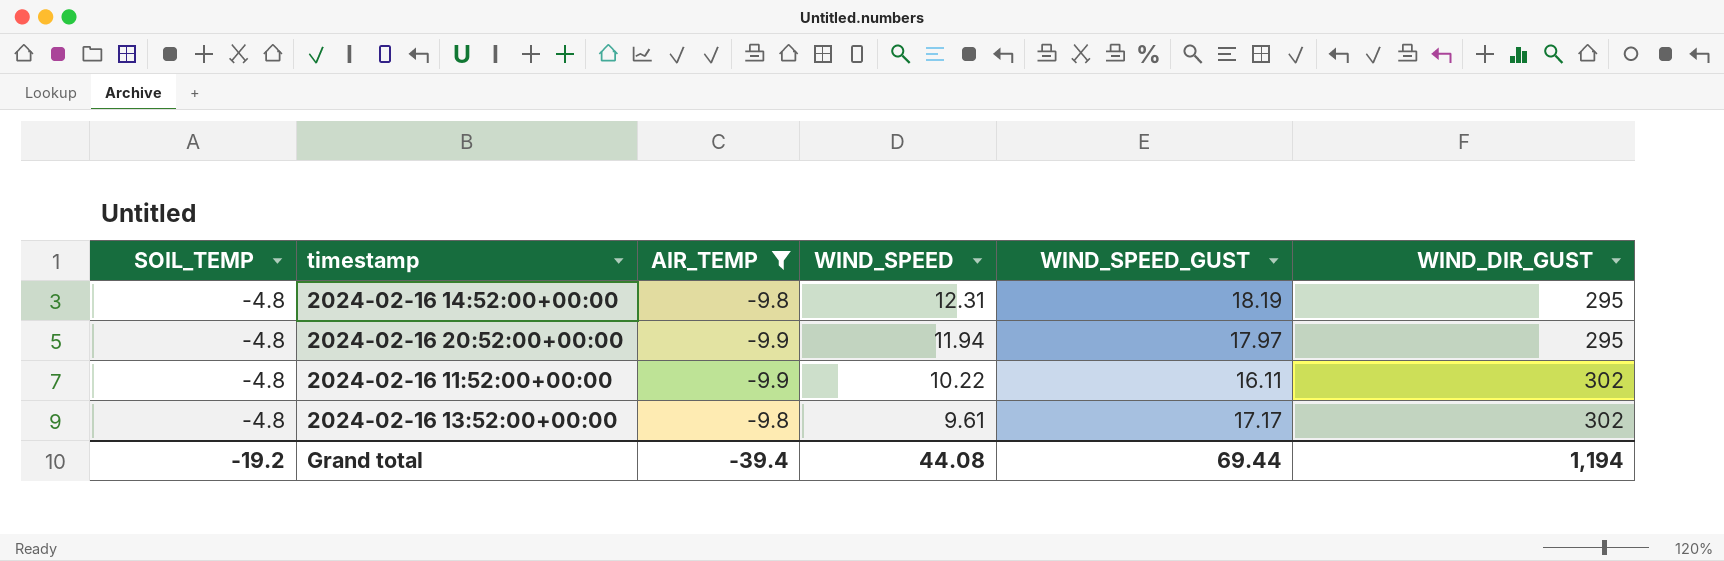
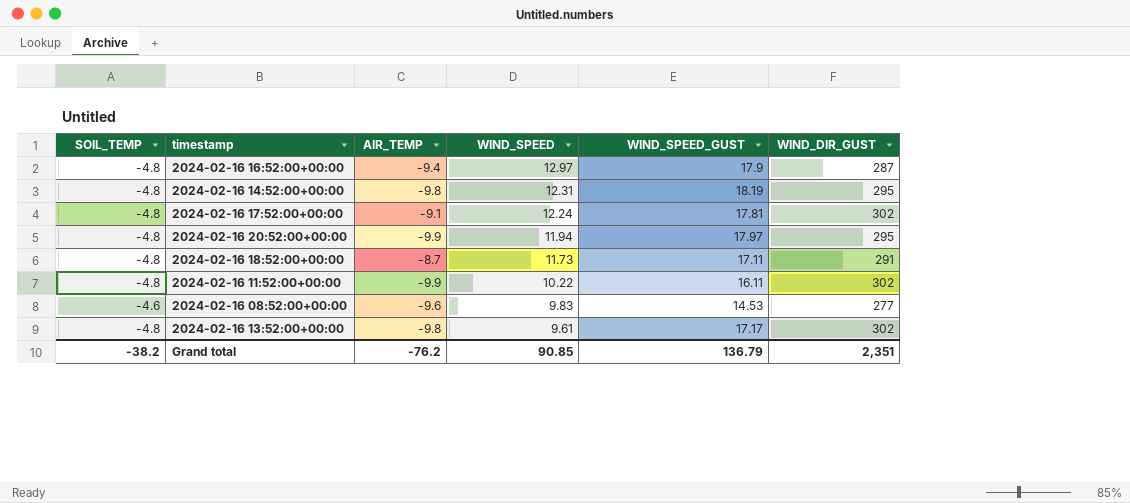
filter: AIR_TEMP <= -9.8 -> none
Grand total | SOIL_TEMP: -19.2 -> -38.2
Grand total | AIR_TEMP: -39.4 -> -76.2
Grand total | WIND_SPEED: 44.08 -> 90.85
Grand total | WIND_SPEED_GUST: 69.44 -> 136.79
Grand total | WIND_DIR_GUST: 1,194 -> 2,351

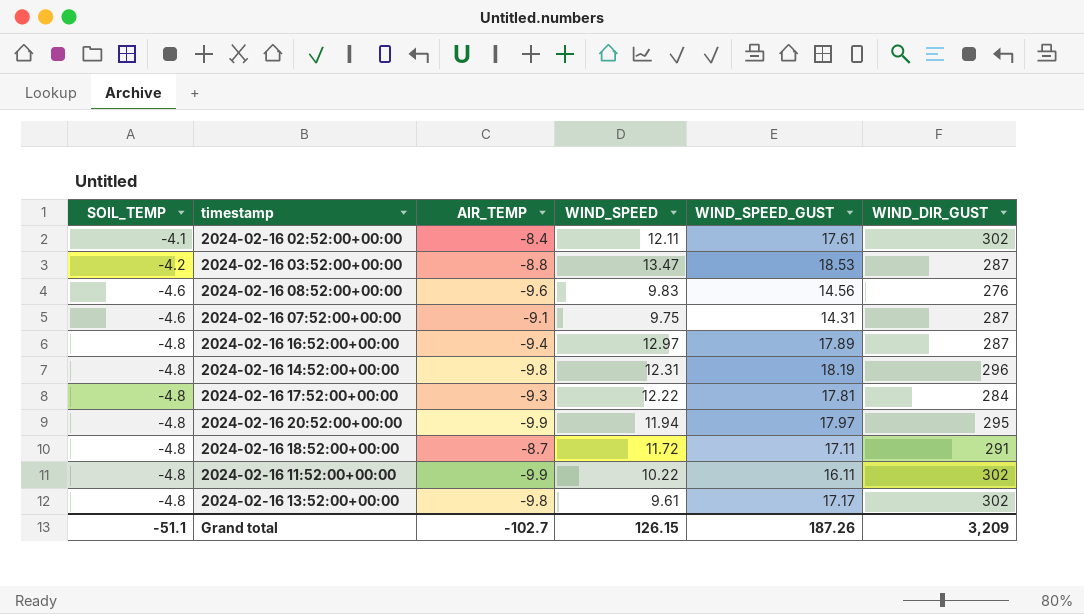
row order: WIND_SPEED descending -> SOIL_TEMP descending
row 2024-02-16 02:52:00+00:00: none -> -4.1 | -8.4 | 12.11 | 17.61 | 302
row 2024-02-16 03:52:00+00:00: none -> -4.2 | -8.8 | 13.47 | 18.53 | 287
2024-02-16 08:52:00+00:00 | WIND_SPEED_GUST: 14.53 -> 14.56
2024-02-16 08:52:00+00:00 | WIND_DIR_GUST: 277 -> 276
row 2024-02-16 07:52:00+00:00: none -> -4.6 | -9.1 | 9.75 | 14.31 | 287
2024-02-16 16:52:00+00:00 | WIND_SPEED_GUST: 17.9 -> 17.89
2024-02-16 14:52:00+00:00 | WIND_DIR_GUST: 295 -> 296
2024-02-16 17:52:00+00:00 | AIR_TEMP: -9.1 -> -9.3
2024-02-16 17:52:00+00:00 | WIND_SPEED: 12.24 -> 12.22
2024-02-16 17:52:00+00:00 | WIND_DIR_GUST: 302 -> 284
2024-02-16 18:52:00+00:00 | WIND_SPEED: 11.73 -> 11.72
Grand total | SOIL_TEMP: -38.2 -> -51.1
Grand total | AIR_TEMP: -76.2 -> -102.7
Grand total | WIND_SPEED: 90.85 -> 126.15
Grand total | WIND_SPEED_GUST: 136.79 -> 187.26
Grand total | WIND_DIR_GUST: 2,351 -> 3,209

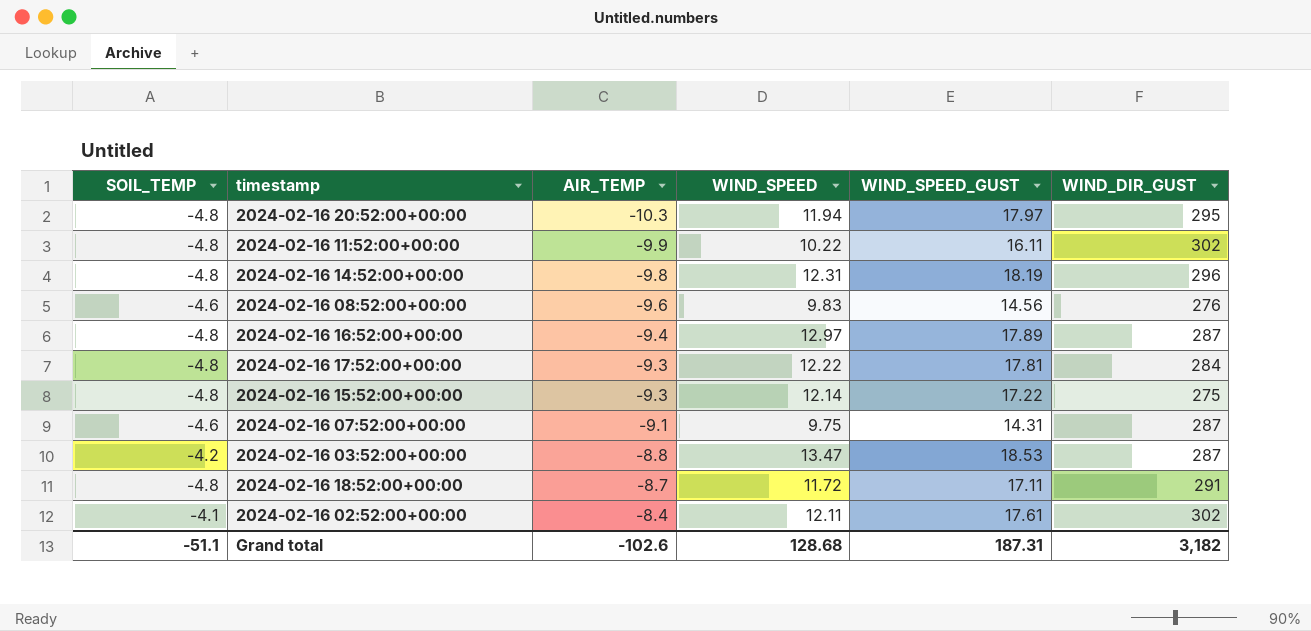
row order: SOIL_TEMP descending -> AIR_TEMP ascending
row 2024-02-16 13:52:00+00:00: -4.8 | -9.8 | 9.61 | 17.17 | 302 -> none
2024-02-16 20:52:00+00:00 | AIR_TEMP: -9.9 -> -10.3
row 2024-02-16 15:52:00+00:00: none -> -4.8 | -9.3 | 12.14 | 17.22 | 275
Grand total | AIR_TEMP: -102.7 -> -102.6
Grand total | WIND_SPEED: 126.15 -> 128.68
Grand total | WIND_SPEED_GUST: 187.26 -> 187.31
Grand total | WIND_DIR_GUST: 3,209 -> 3,182

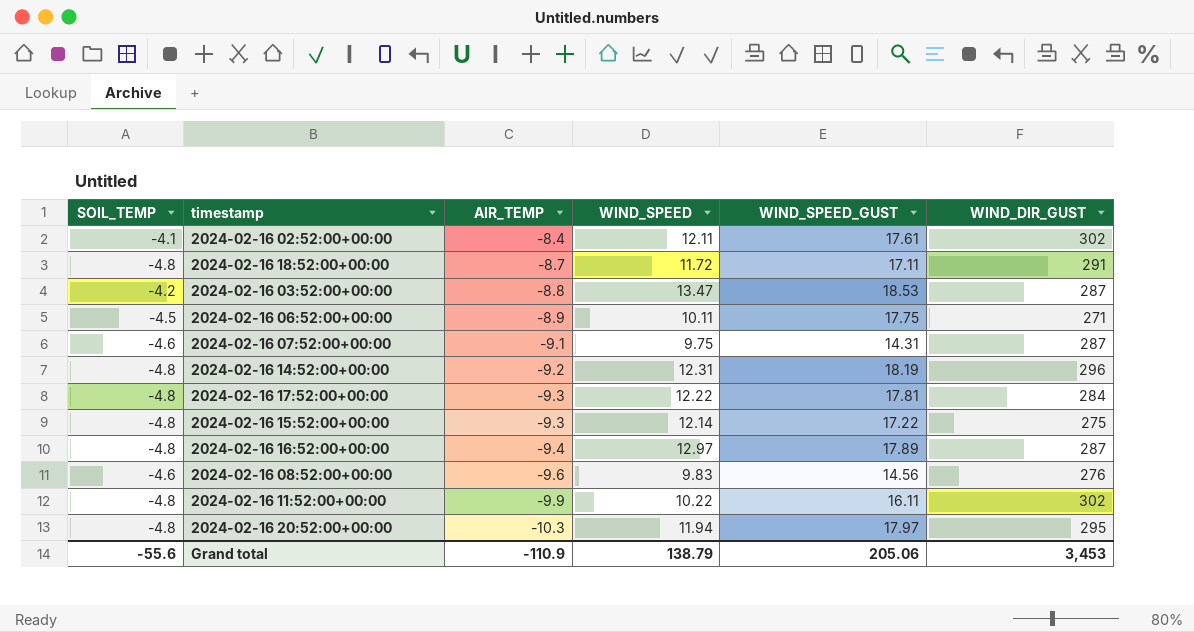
row order: AIR_TEMP ascending -> AIR_TEMP descending
row 2024-02-16 06:52:00+00:00: none -> -4.5 | -8.9 | 10.11 | 17.75 | 271
2024-02-16 14:52:00+00:00 | AIR_TEMP: -9.8 -> -9.2
Grand total | SOIL_TEMP: -51.1 -> -55.6
Grand total | AIR_TEMP: -102.6 -> -110.9
Grand total | WIND_SPEED: 128.68 -> 138.79
Grand total | WIND_SPEED_GUST: 187.31 -> 205.06
Grand total | WIND_DIR_GUST: 3,182 -> 3,453

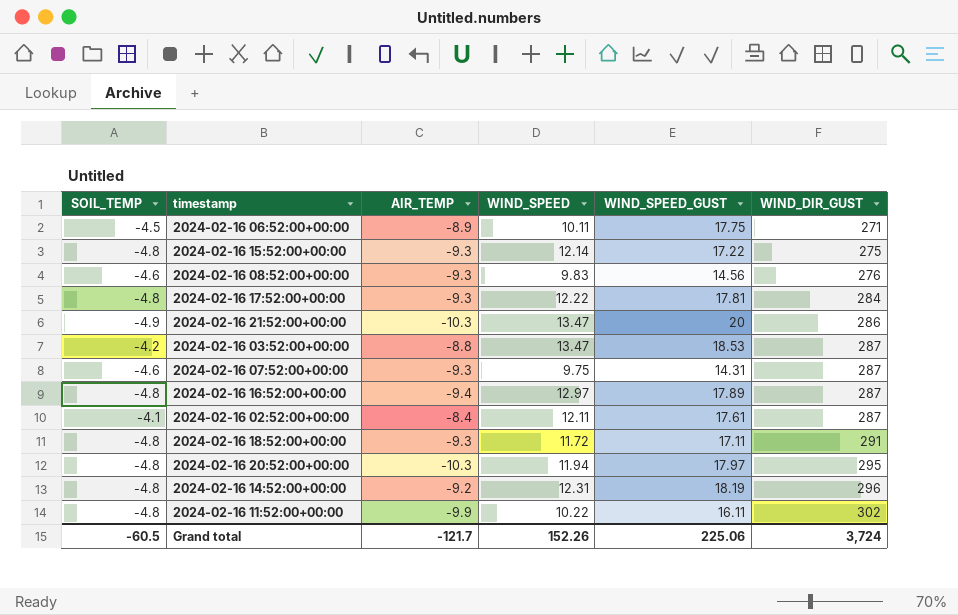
row order: AIR_TEMP descending -> WIND_DIR_GUST ascending
2024-02-16 08:52:00+00:00 | AIR_TEMP: -9.6 -> -9.3
row 2024-02-16 21:52:00+00:00: none -> -4.9 | -10.3 | 13.47 | 20 | 286
2024-02-16 07:52:00+00:00 | AIR_TEMP: -9.1 -> -9.3
2024-02-16 02:52:00+00:00 | WIND_DIR_GUST: 302 -> 287
2024-02-16 18:52:00+00:00 | AIR_TEMP: -8.7 -> -9.3
Grand total | SOIL_TEMP: -55.6 -> -60.5
Grand total | AIR_TEMP: -110.9 -> -121.7
Grand total | WIND_SPEED: 138.79 -> 152.26
Grand total | WIND_SPEED_GUST: 205.06 -> 225.06
Grand total | WIND_DIR_GUST: 3,453 -> 3,724

